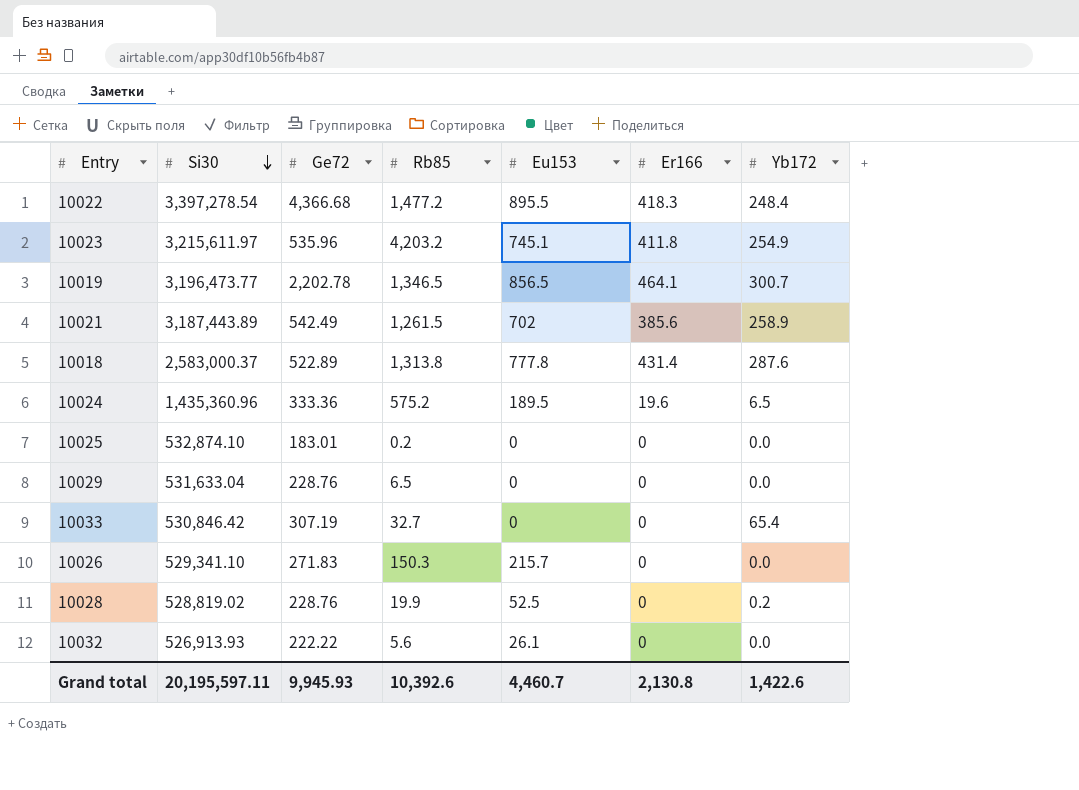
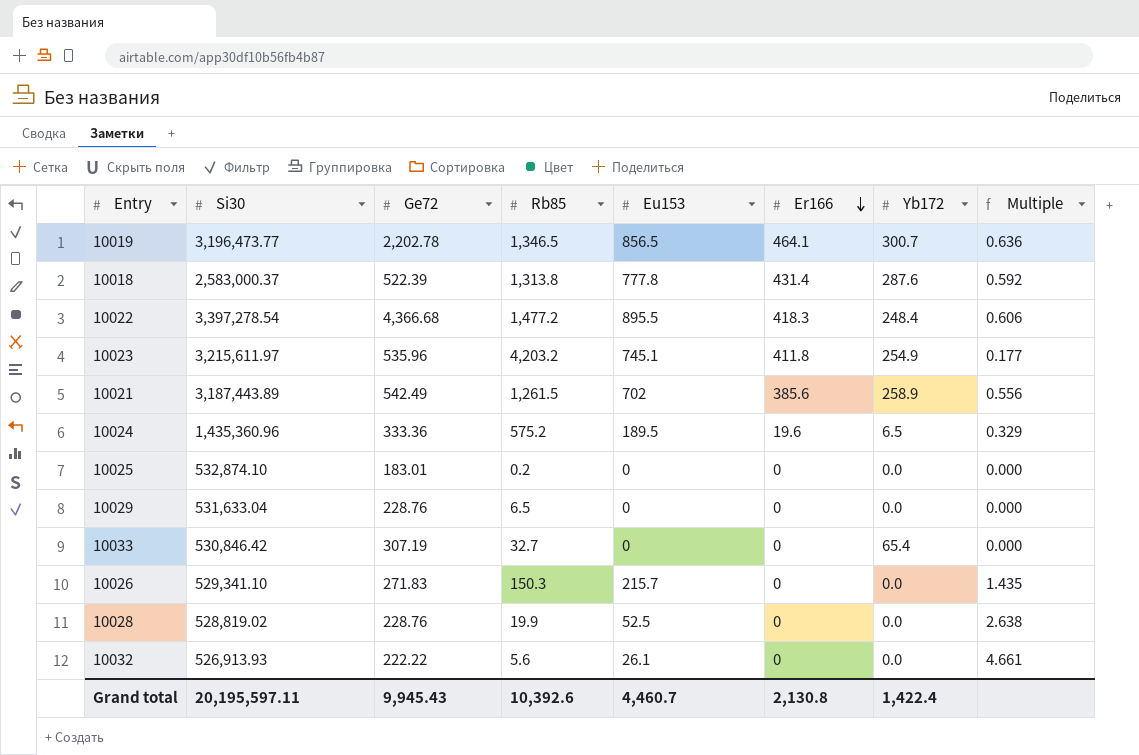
row order: Si30 descending -> Er166 descending
column Multiple | formula: none -> [Eu153] / [Rb85]
10018 | Ge72: 522.89 -> 522.39
10028 | Yb172: 0.2 -> 0.0
Grand total | Ge72: 9,945.93 -> 9,945.43
Grand total | Yb172: 1,422.6 -> 1,422.4

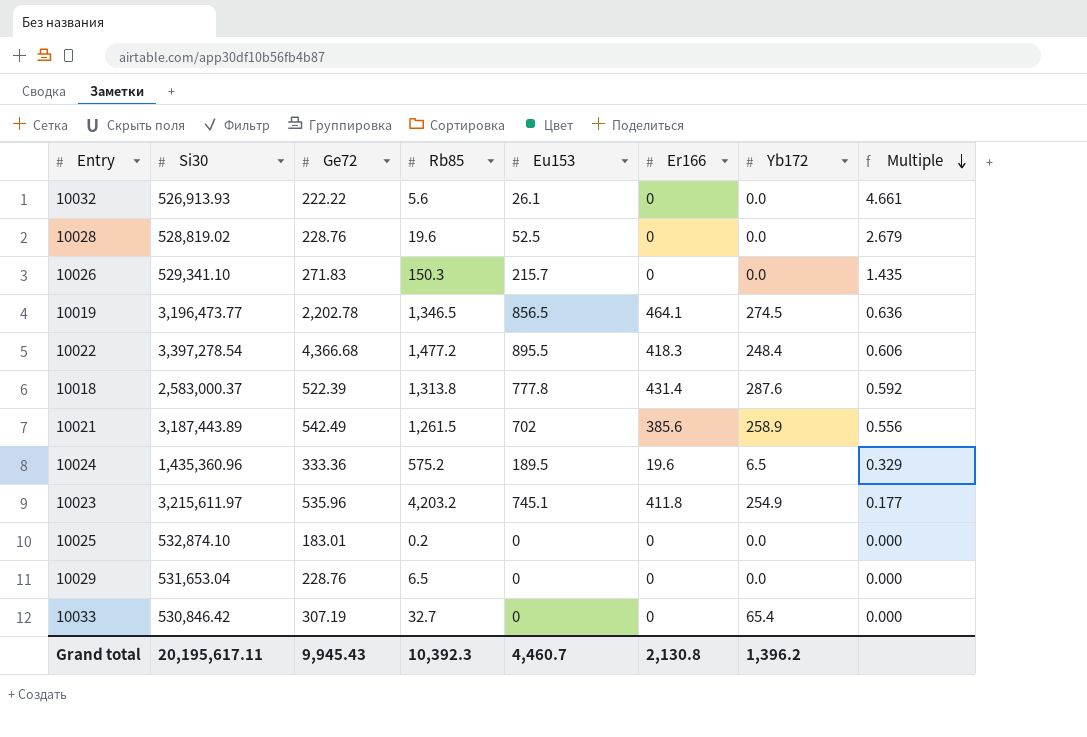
row order: Er166 descending -> Multiple descending
10028 | Rb85: 19.9 -> 19.6
10028 | Multiple: 2.638 -> 2.679
10019 | Yb172: 300.7 -> 274.5
10029 | Si30: 531,633.04 -> 531,653.04
Grand total | Si30: 20,195,597.11 -> 20,195,617.11
Grand total | Rb85: 10,392.6 -> 10,392.3
Grand total | Yb172: 1,422.4 -> 1,396.2

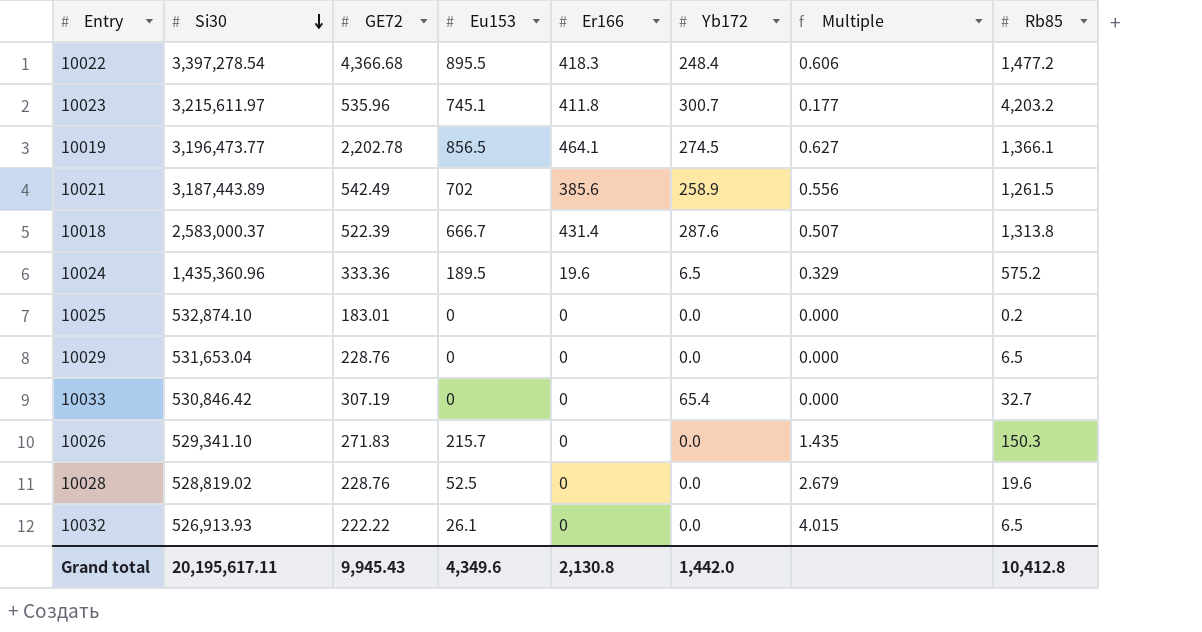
row order: Multiple descending -> Si30 descending
column name: Ge72 -> GE72
column Rb85 | position: 4 -> 8
10023 | Yb172: 254.9 -> 300.7
10019 | Multiple: 0.636 -> 0.627
10019 | Rb85: 1,346.5 -> 1,366.1
10018 | Eu153: 777.8 -> 666.7
10018 | Multiple: 0.592 -> 0.507
10032 | Multiple: 4.661 -> 4.015
10032 | Rb85: 5.6 -> 6.5
Grand total | Eu153: 4,460.7 -> 4,349.6
Grand total | Yb172: 1,396.2 -> 1,442.0
Grand total | Rb85: 10,392.3 -> 10,412.8

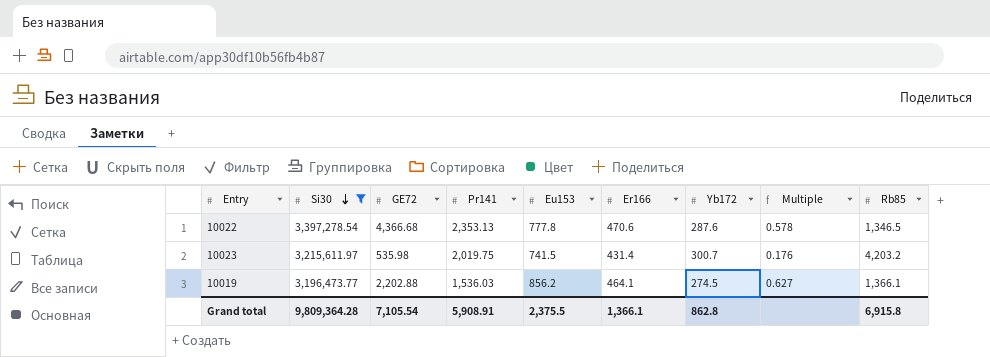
filter: none -> Si30 >= 3,196,473.77
column Pr141 | position: none -> 4
10022 | Eu153: 895.5 -> 777.8
10022 | Er166: 418.3 -> 470.6
10022 | Yb172: 248.4 -> 287.6
10022 | Multiple: 0.606 -> 0.578
10022 | Rb85: 1,477.2 -> 1,346.5
10023 | GE72: 535.96 -> 535.98
10023 | Eu153: 745.1 -> 741.5
10023 | Er166: 411.8 -> 431.4
10023 | Multiple: 0.177 -> 0.176
10019 | GE72: 2,202.78 -> 2,202.88
10019 | Eu153: 856.5 -> 856.2
Grand total | Si30: 20,195,617.11 -> 9,809,364.28
Grand total | GE72: 9,945.43 -> 7,105.54
Grand total | Eu153: 4,349.6 -> 2,375.5
Grand total | Er166: 2,130.8 -> 1,366.1
Grand total | Yb172: 1,442.0 -> 862.8
Grand total | Rb85: 10,412.8 -> 6,915.8

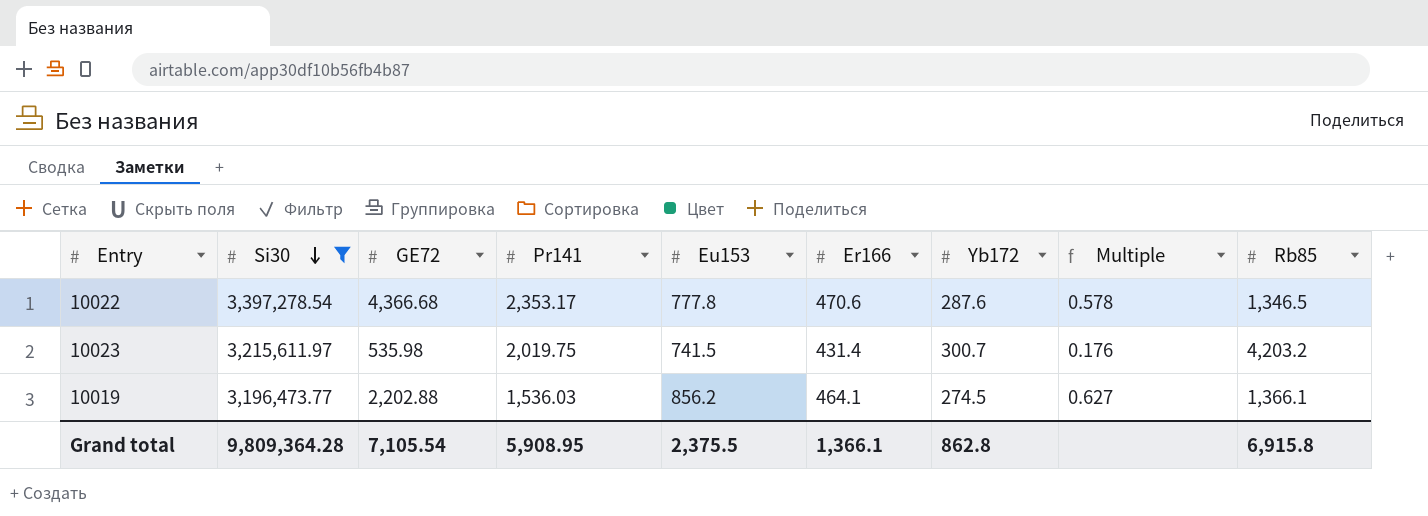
10022 | Pr141: 2,353.13 -> 2,353.17
Grand total | Pr141: 5,908.91 -> 5,908.95

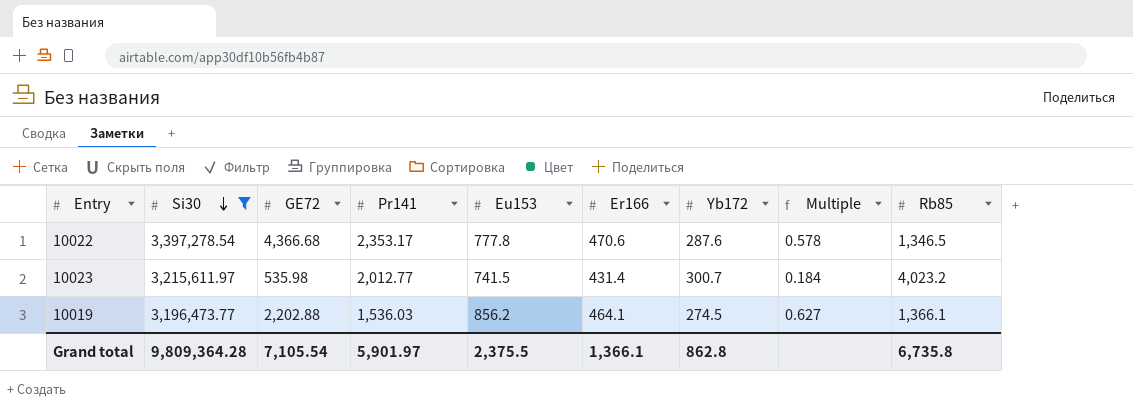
10023 | Pr141: 2,019.75 -> 2,012.77
10023 | Multiple: 0.176 -> 0.184
10023 | Rb85: 4,203.2 -> 4,023.2
Grand total | Pr141: 5,908.95 -> 5,901.97
Grand total | Rb85: 6,915.8 -> 6,735.8

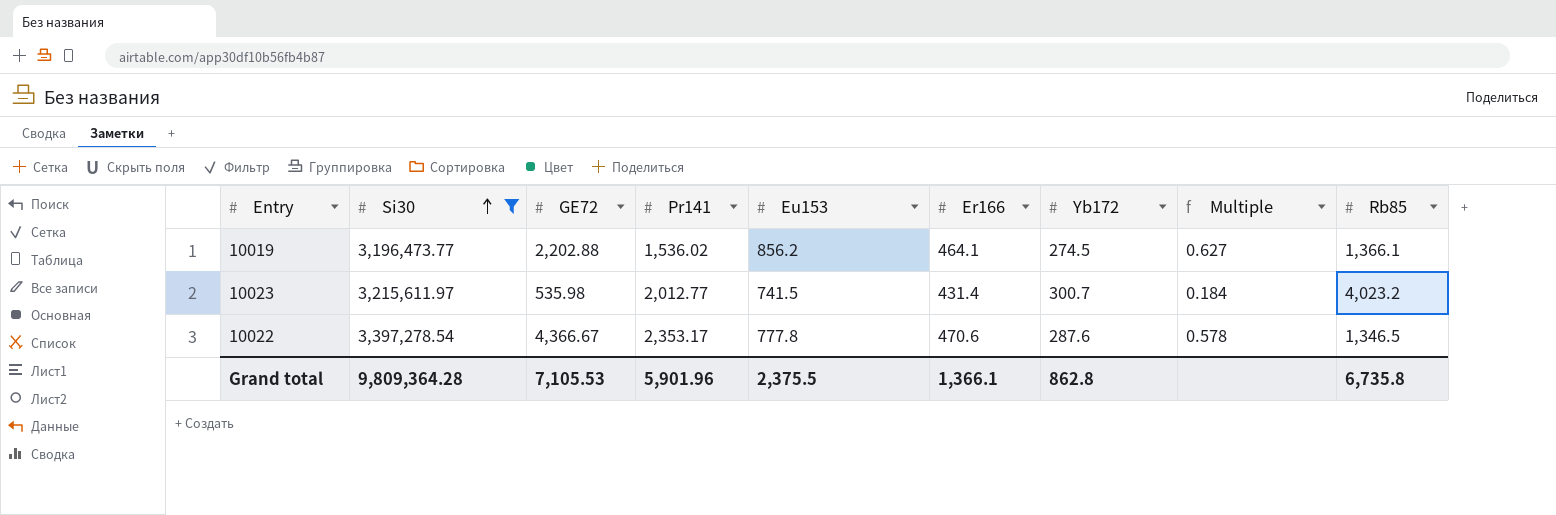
row order: Si30 descending -> Si30 ascending
10019 | Pr141: 1,536.03 -> 1,536.02
10022 | GE72: 4,366.68 -> 4,366.67
Grand total | GE72: 7,105.54 -> 7,105.53
Grand total | Pr141: 5,901.97 -> 5,901.96

